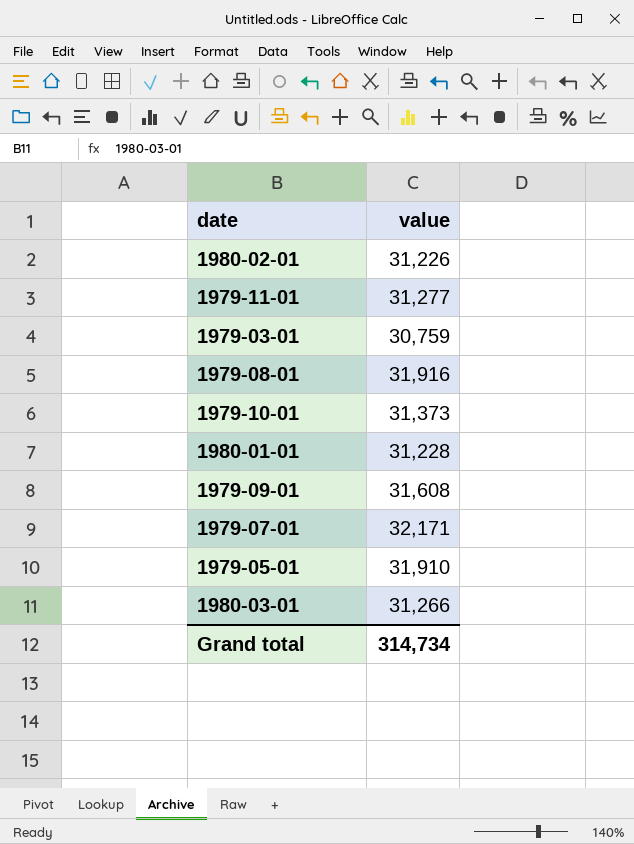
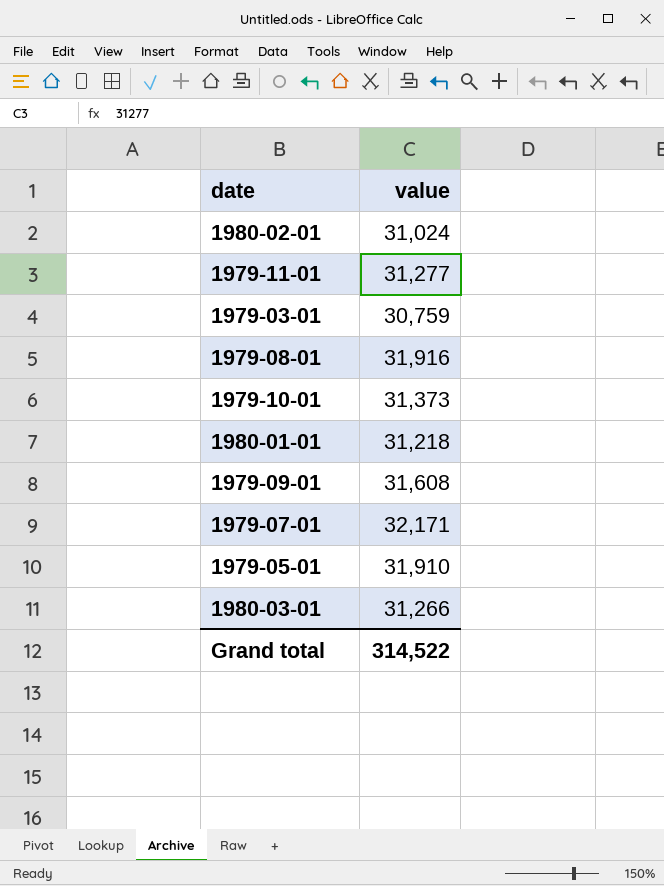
1980-02-01 | value: 31,226 -> 31,024
1980-01-01 | value: 31,228 -> 31,218
Grand total | value: 314,734 -> 314,522

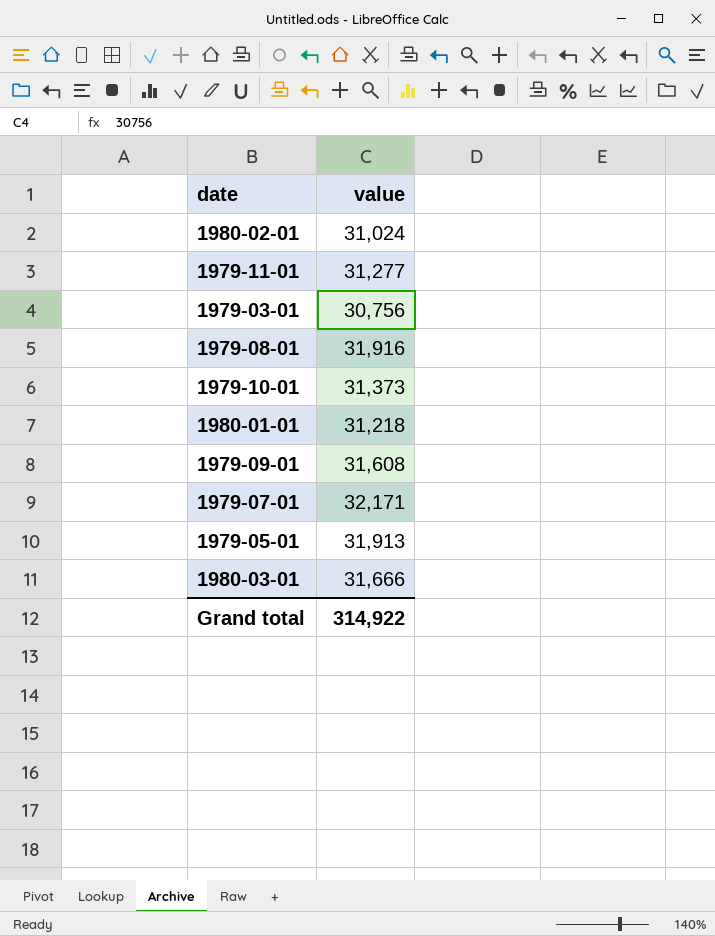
1979-03-01 | value: 30,759 -> 30,756
1979-05-01 | value: 31,910 -> 31,913
1980-03-01 | value: 31,266 -> 31,666
Grand total | value: 314,522 -> 314,922

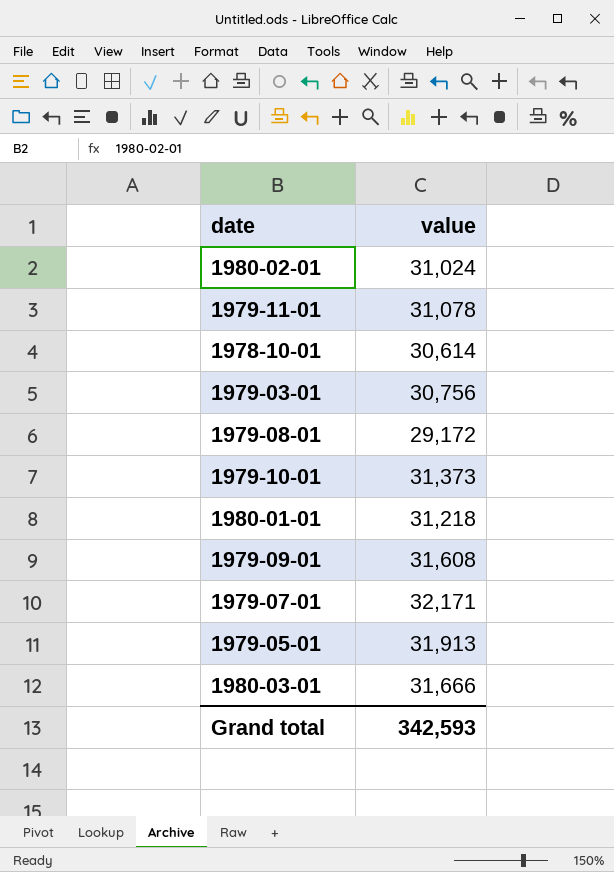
1979-11-01 | value: 31,277 -> 31,078
row 1978-10-01: none -> 30,614
1979-08-01 | value: 31,916 -> 29,172
Grand total | value: 314,922 -> 342,593

